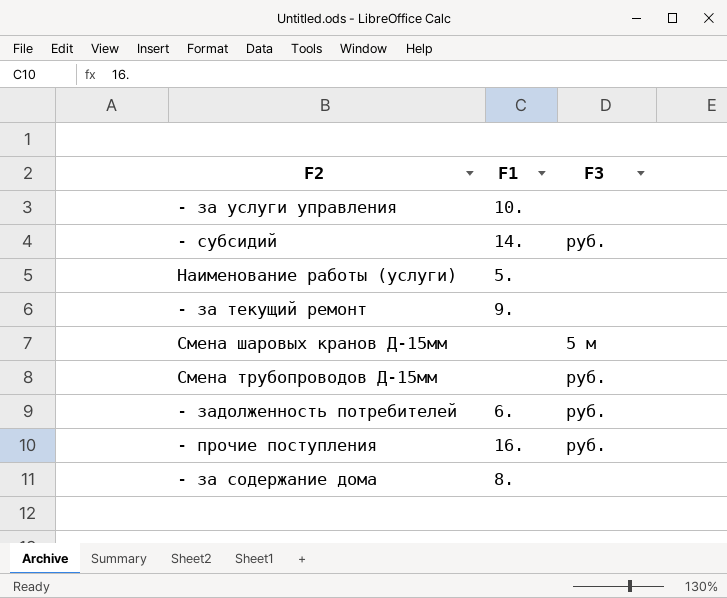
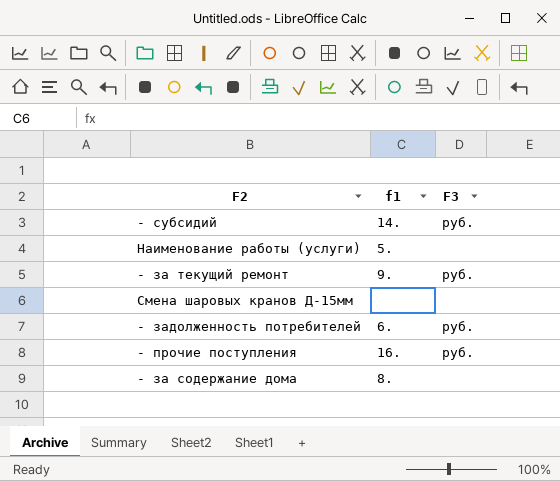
column name: F1 -> f1
row - за услуги управления: 10. | none -> none
row Смена трубопроводов Д-15мм: none | руб. -> none
- за текущий ремонт | F3: none -> руб.
Смена шаровых кранов Д-15мм | F3: 5 м -> none

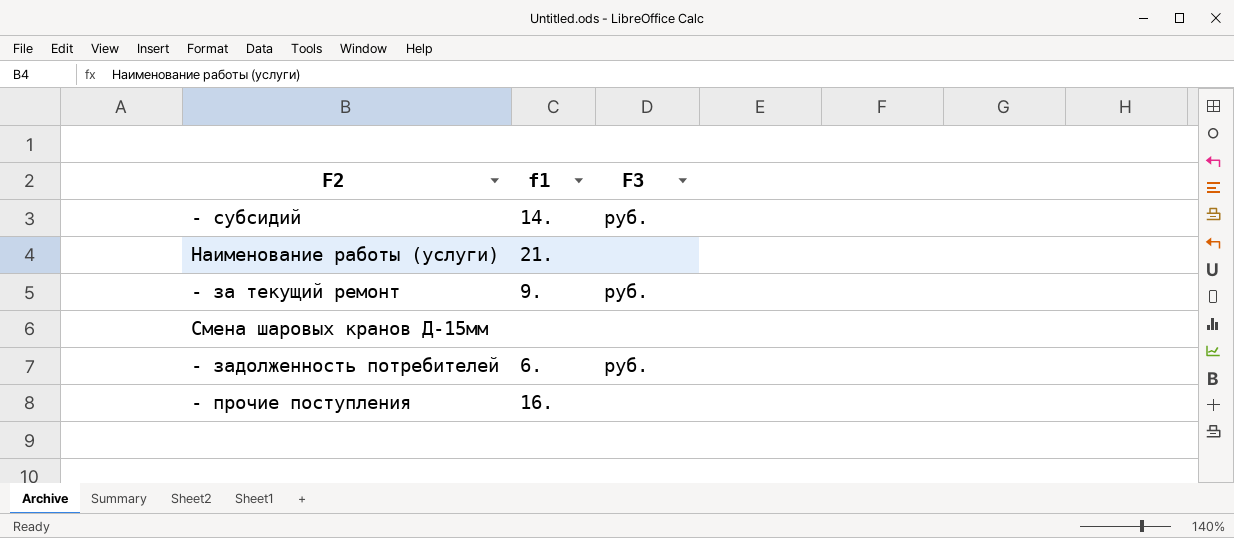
row - за содержание дома: 8. | none -> none
Наименование работы (услуги) | f1: 5. -> 21.
- прочие поступления | F3: руб. -> none

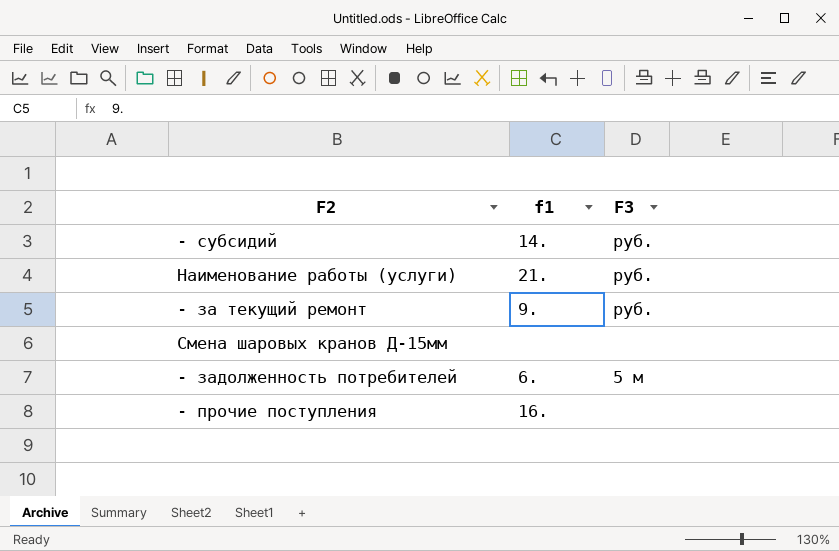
Наименование работы (услуги) | F3: none -> руб.
- задолженность потребителей | F3: руб. -> 5 м

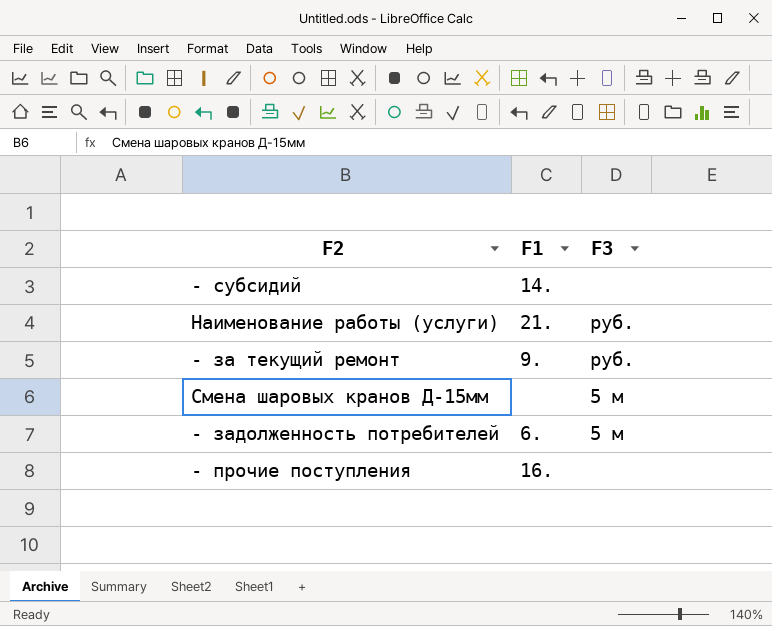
column name: f1 -> F1
- субсидий | F3: руб. -> none
Смена шаровых кранов Д-15мм | F3: none -> 5 м

